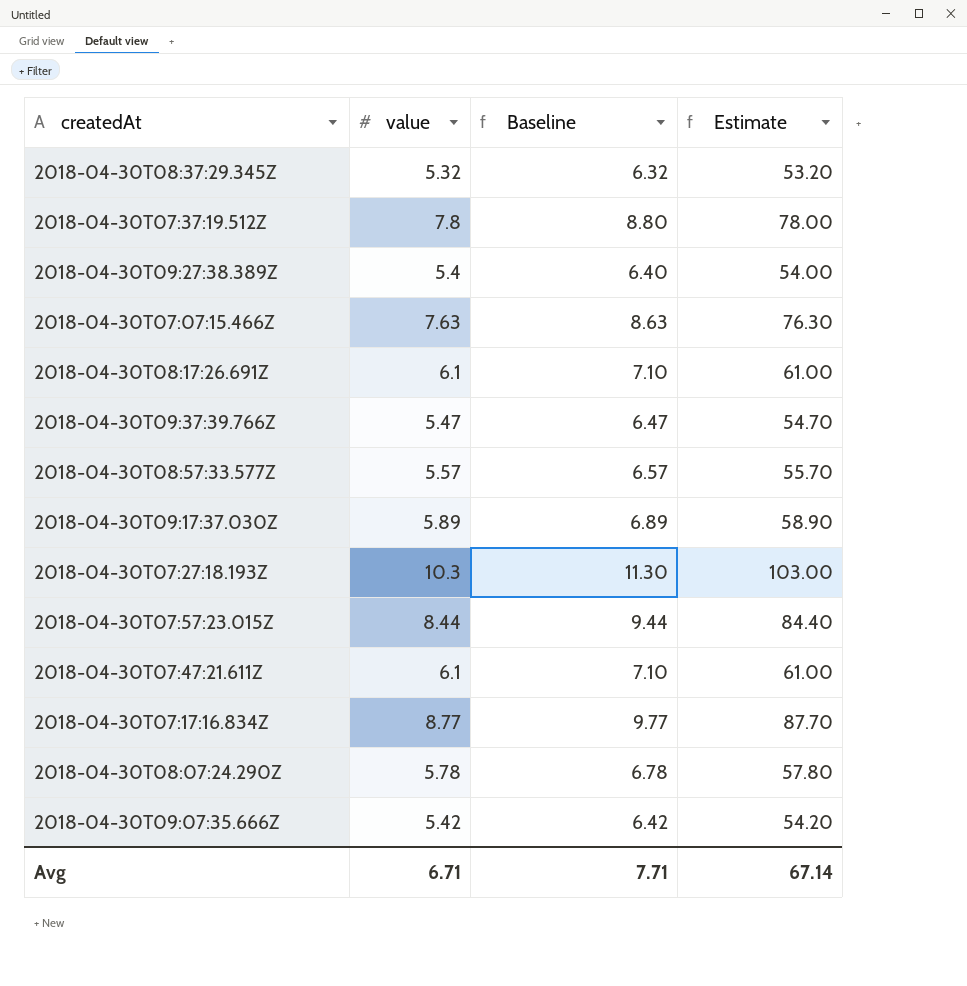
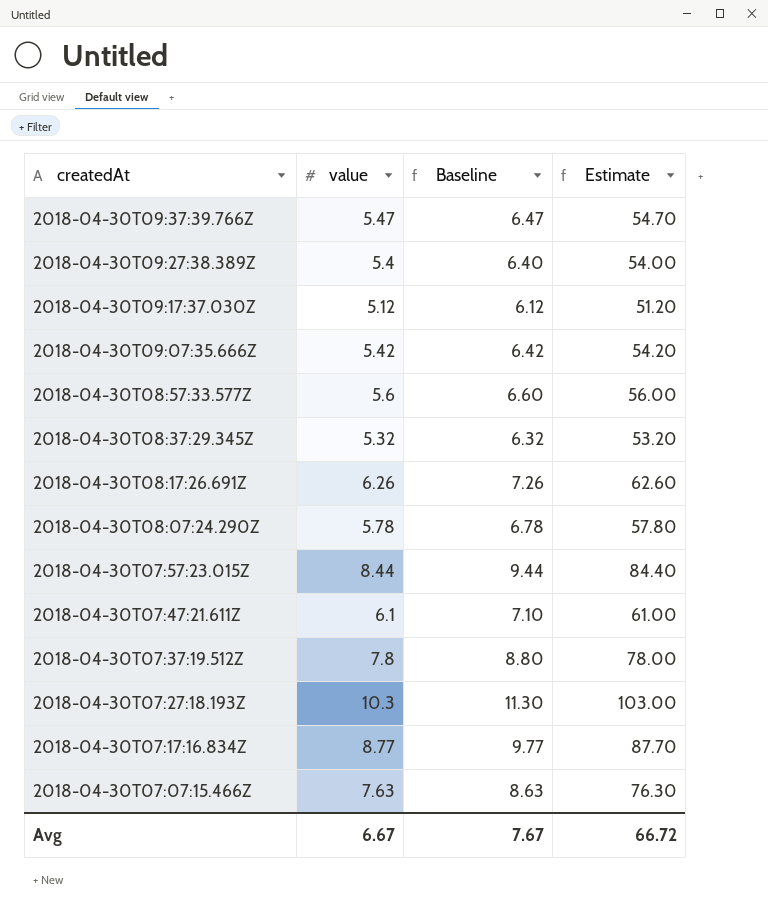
row order: none -> createdAt descending
2018-04-30T09:17:37.030Z | value: 5.89 -> 5.12
2018-04-30T09:17:37.030Z | Baseline: 6.89 -> 6.12
2018-04-30T09:17:37.030Z | Estimate: 58.90 -> 51.20
2018-04-30T08:57:33.577Z | value: 5.57 -> 5.6
2018-04-30T08:57:33.577Z | Baseline: 6.57 -> 6.60
2018-04-30T08:57:33.577Z | Estimate: 55.70 -> 56.00
2018-04-30T08:17:26.691Z | value: 6.1 -> 6.26
2018-04-30T08:17:26.691Z | Baseline: 7.10 -> 7.26
2018-04-30T08:17:26.691Z | Estimate: 61.00 -> 62.60
Avg | value: 6.71 -> 6.67
Avg | Baseline: 7.71 -> 7.67
Avg | Estimate: 67.14 -> 66.72

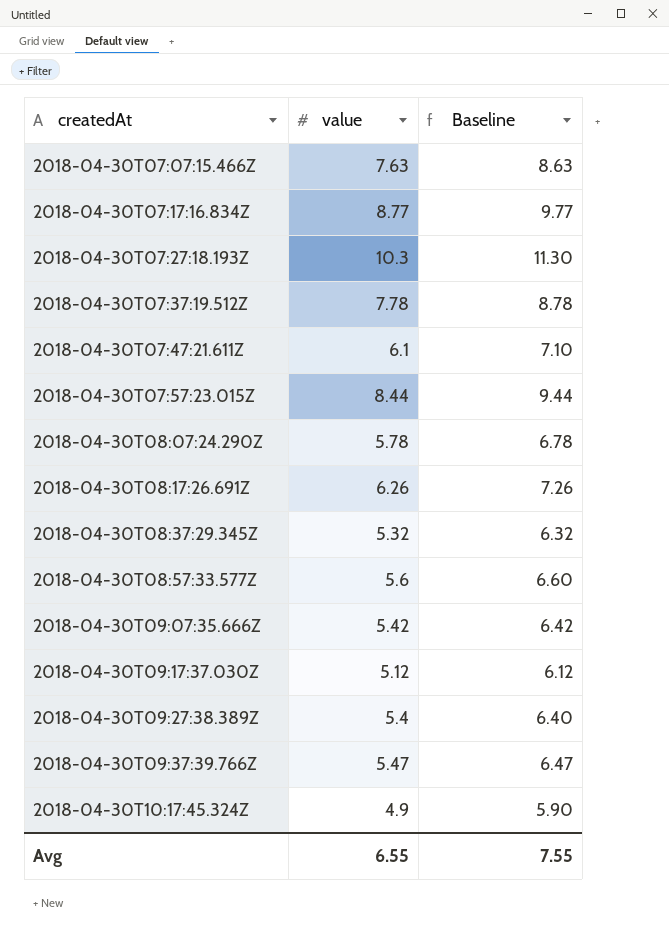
row order: createdAt descending -> createdAt ascending
column Estimate | formula: [value] * 10 -> none
2018-04-30T07:37:19.512Z | value: 7.8 -> 7.78
2018-04-30T07:37:19.512Z | Baseline: 8.80 -> 8.78
row 2018-04-30T10:17:45.324Z: none -> 4.9 | 5.90
Avg | value: 6.67 -> 6.55
Avg | Baseline: 7.67 -> 7.55

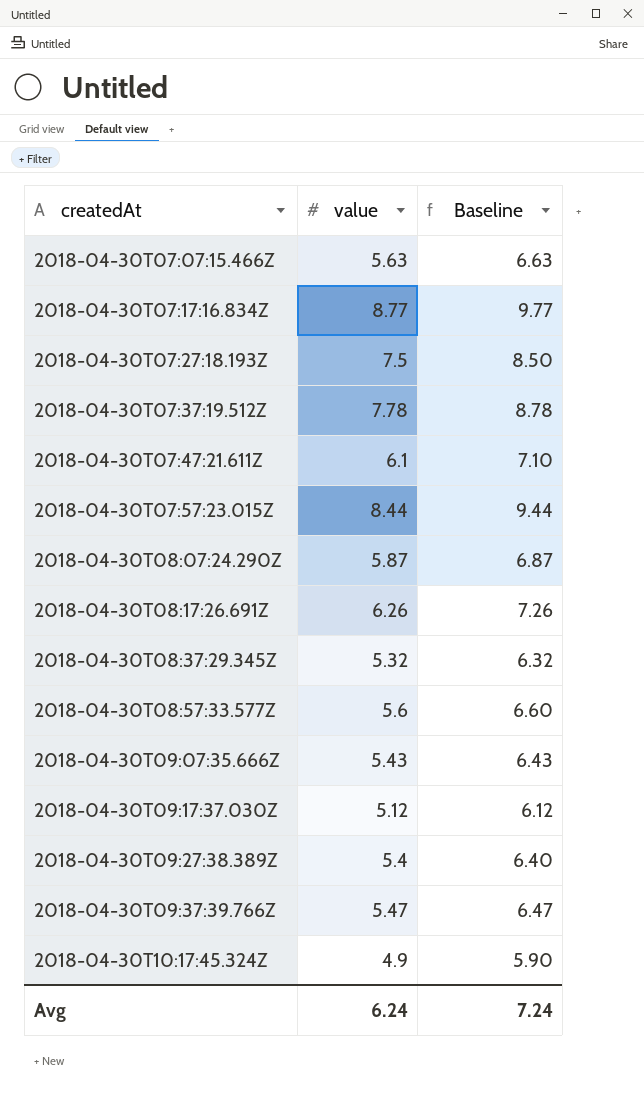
2018-04-30T07:07:15.466Z | value: 7.63 -> 5.63
2018-04-30T07:07:15.466Z | Baseline: 8.63 -> 6.63
2018-04-30T07:27:18.193Z | value: 10.3 -> 7.5
2018-04-30T07:27:18.193Z | Baseline: 11.30 -> 8.50
2018-04-30T08:07:24.290Z | value: 5.78 -> 5.87
2018-04-30T08:07:24.290Z | Baseline: 6.78 -> 6.87
2018-04-30T09:07:35.666Z | value: 5.42 -> 5.43
2018-04-30T09:07:35.666Z | Baseline: 6.42 -> 6.43
Avg | value: 6.55 -> 6.24
Avg | Baseline: 7.55 -> 7.24

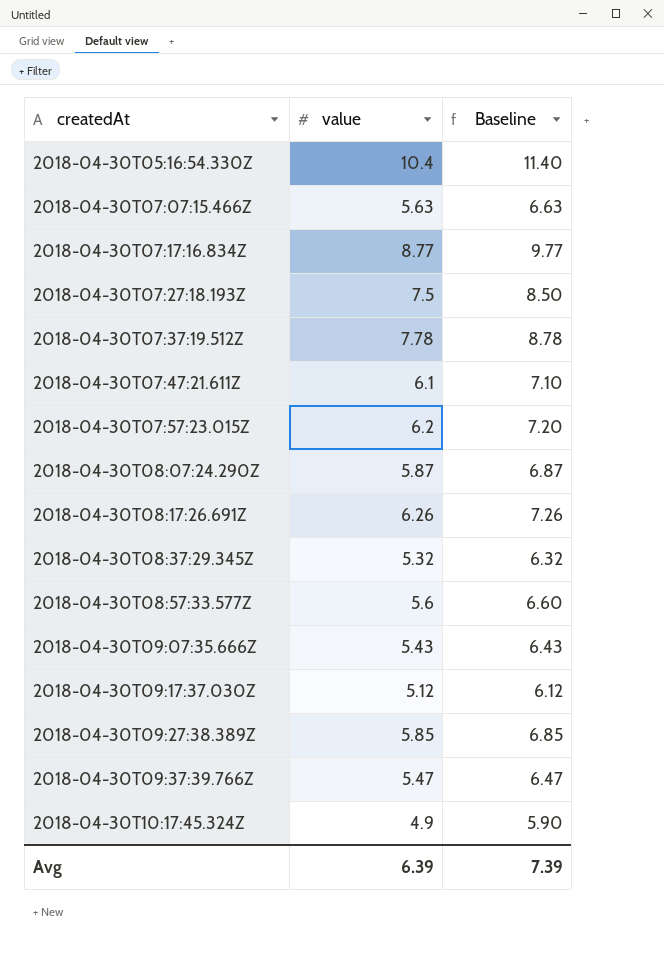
row 2018-04-30T05:16:54.330Z: none -> 10.4 | 11.40
2018-04-30T07:57:23.015Z | value: 8.44 -> 6.2
2018-04-30T07:57:23.015Z | Baseline: 9.44 -> 7.20
2018-04-30T09:27:38.389Z | value: 5.4 -> 5.85
2018-04-30T09:27:38.389Z | Baseline: 6.40 -> 6.85
Avg | value: 6.24 -> 6.39
Avg | Baseline: 7.24 -> 7.39

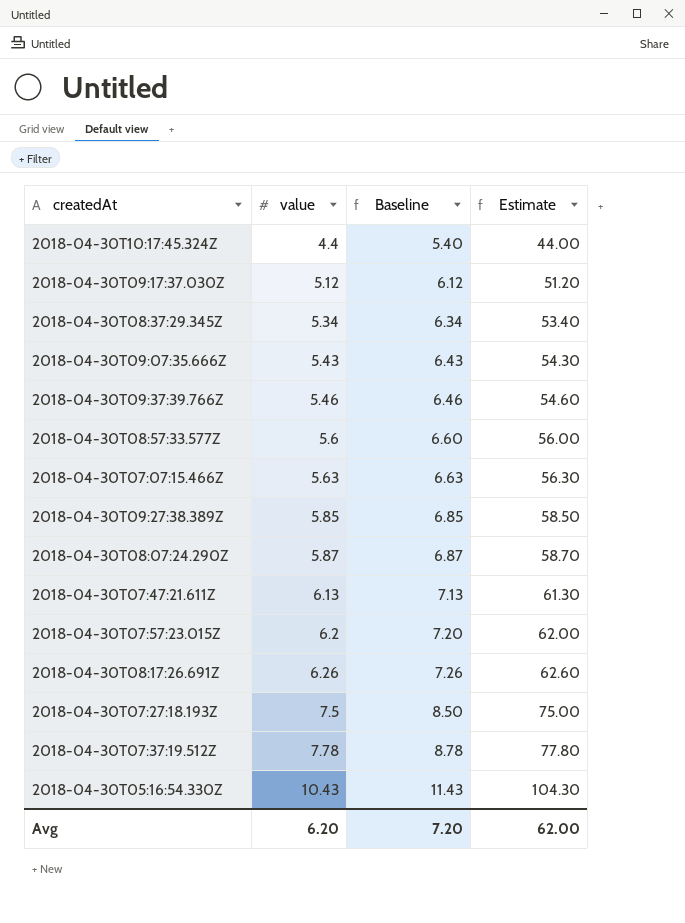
row order: createdAt ascending -> value ascending
column Estimate | formula: none -> [value] * 10
row 2018-04-30T07:17:16.834Z: 8.77 | 9.77 -> none
2018-04-30T10:17:45.324Z | value: 4.9 -> 4.4
2018-04-30T10:17:45.324Z | Baseline: 5.90 -> 5.40
2018-04-30T08:37:29.345Z | value: 5.32 -> 5.34
2018-04-30T08:37:29.345Z | Baseline: 6.32 -> 6.34
2018-04-30T09:37:39.766Z | value: 5.47 -> 5.46
2018-04-30T09:37:39.766Z | Baseline: 6.47 -> 6.46
2018-04-30T07:47:21.611Z | value: 6.1 -> 6.13
2018-04-30T07:47:21.611Z | Baseline: 7.10 -> 7.13
2018-04-30T05:16:54.330Z | value: 10.4 -> 10.43
2018-04-30T05:16:54.330Z | Baseline: 11.40 -> 11.43
Avg | value: 6.39 -> 6.20
Avg | Baseline: 7.39 -> 7.20

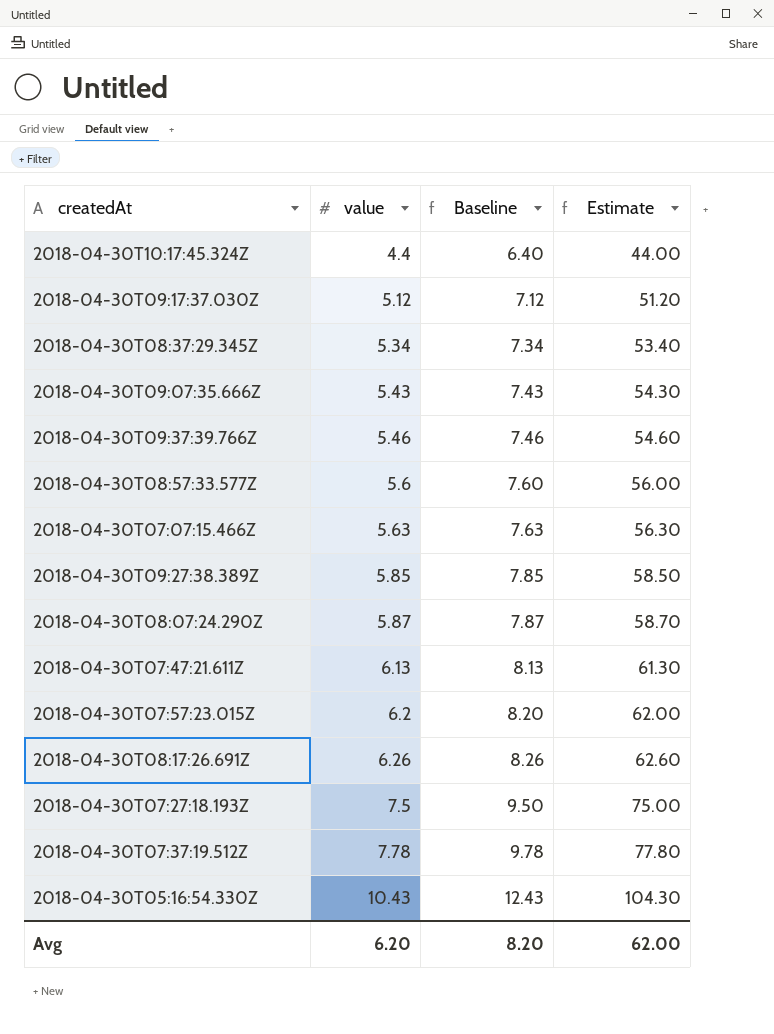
column Baseline | formula: [value] + 1 -> [value] + 2
Avg | Baseline: 7.20 -> 8.20

